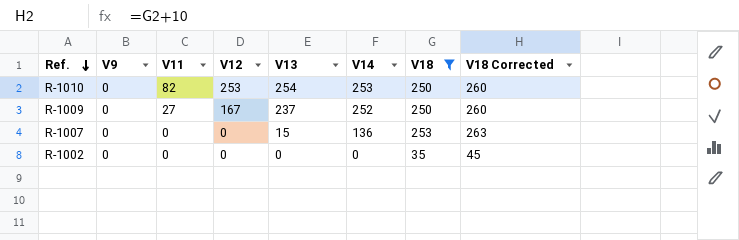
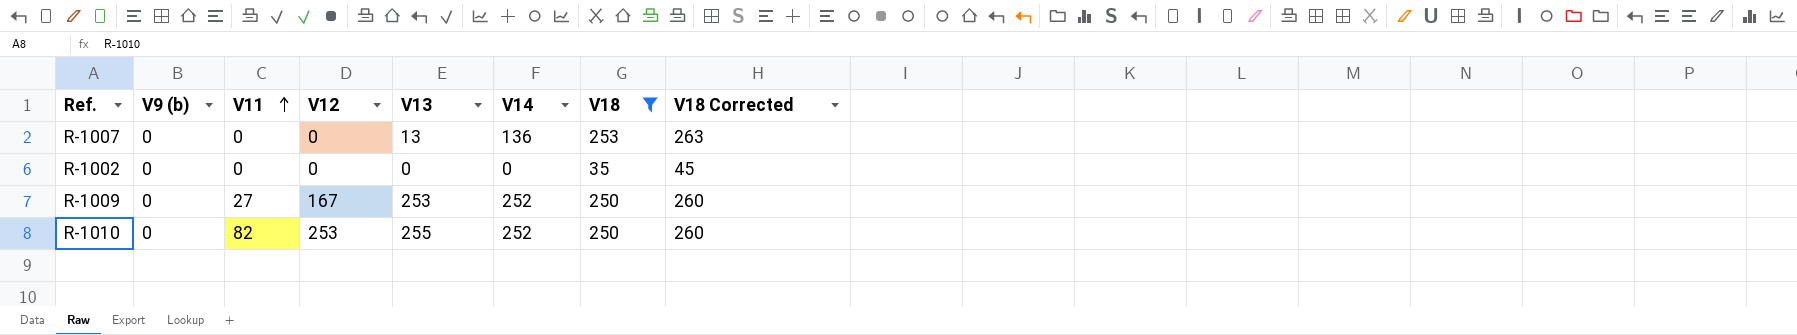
row order: Ref. descending -> V11 ascending
column name: V9 -> V9 (b)
R-1007 | V13: 15 -> 13
R-1009 | V13: 237 -> 253
R-1010 | V13: 254 -> 255
R-1010 | V14: 253 -> 252

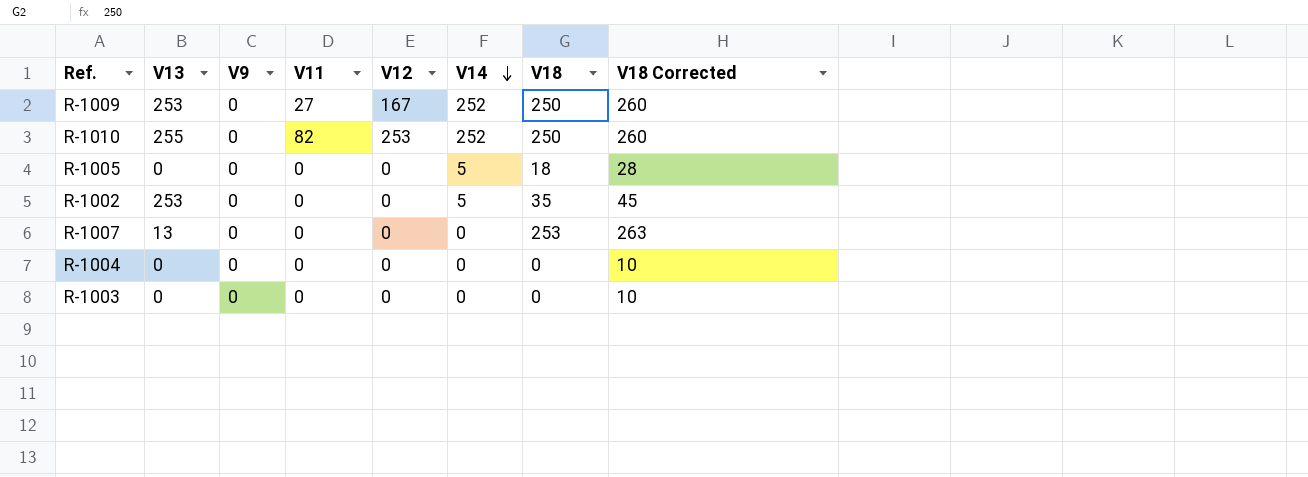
filter: V18 >= 35 -> none
row order: V11 ascending -> V14 descending
column V13 | position: 5 -> 2
column name: V9 (b) -> V9
R-1002 | V13: 0 -> 253
R-1002 | V14: 0 -> 5
R-1007 | V14: 136 -> 0

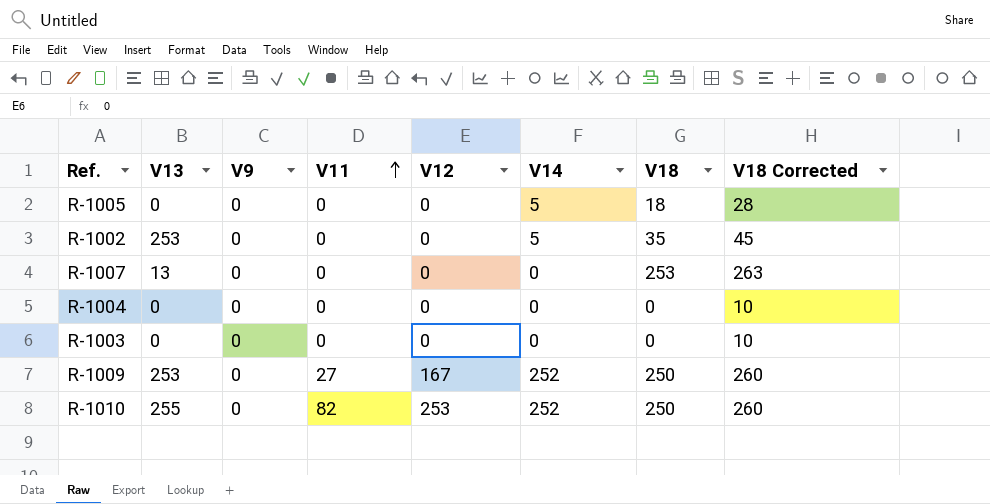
row order: V14 descending -> V11 ascending

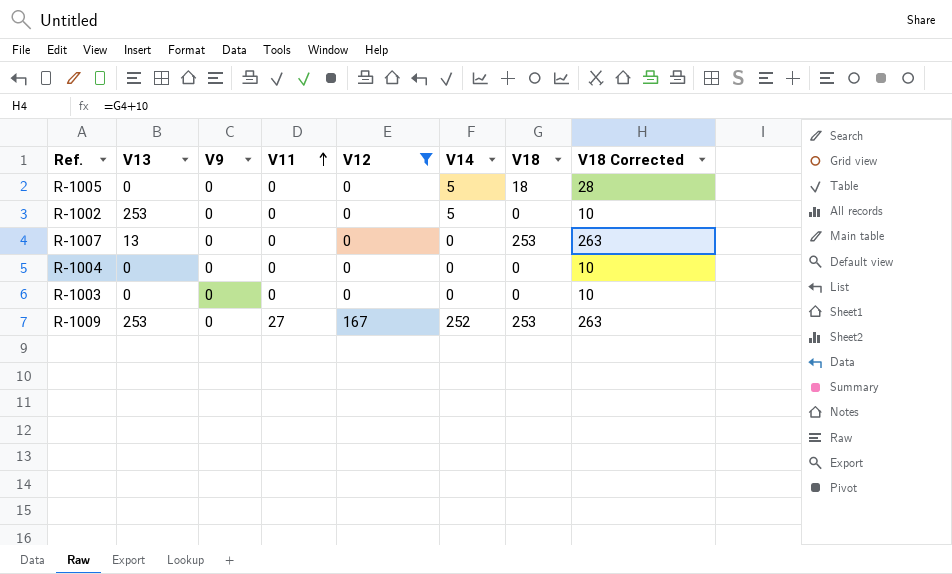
filter: none -> V12 != 253
R-1002 | V18: 35 -> 0
R-1002 | V18 Corrected: 45 -> 10
R-1009 | V18: 250 -> 253
R-1009 | V18 Corrected: 260 -> 263

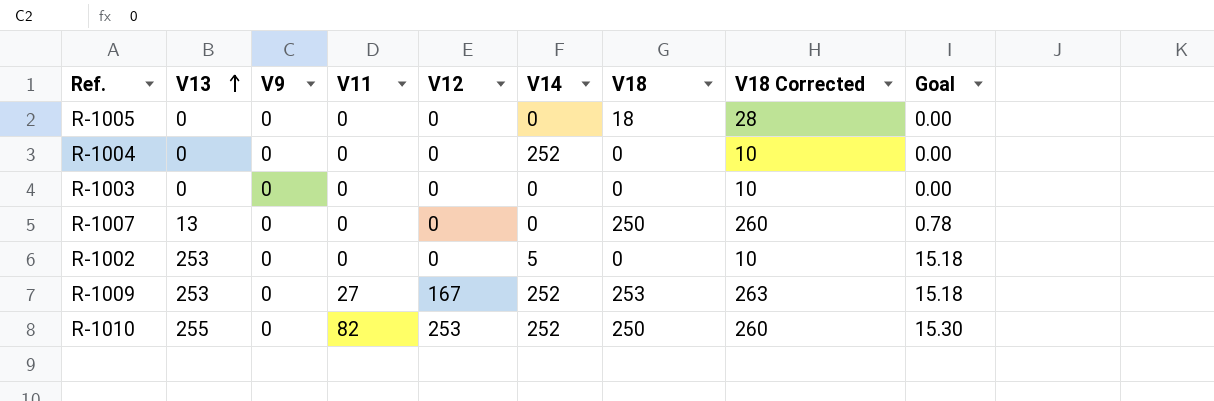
filter: V12 != 253 -> none
row order: V11 ascending -> V13 ascending
column Goal | formula: none -> [V13] * 0.06
R-1005 | V14: 5 -> 0
R-1004 | V14: 0 -> 252
R-1007 | V18: 253 -> 250
R-1007 | V18 Corrected: 263 -> 260

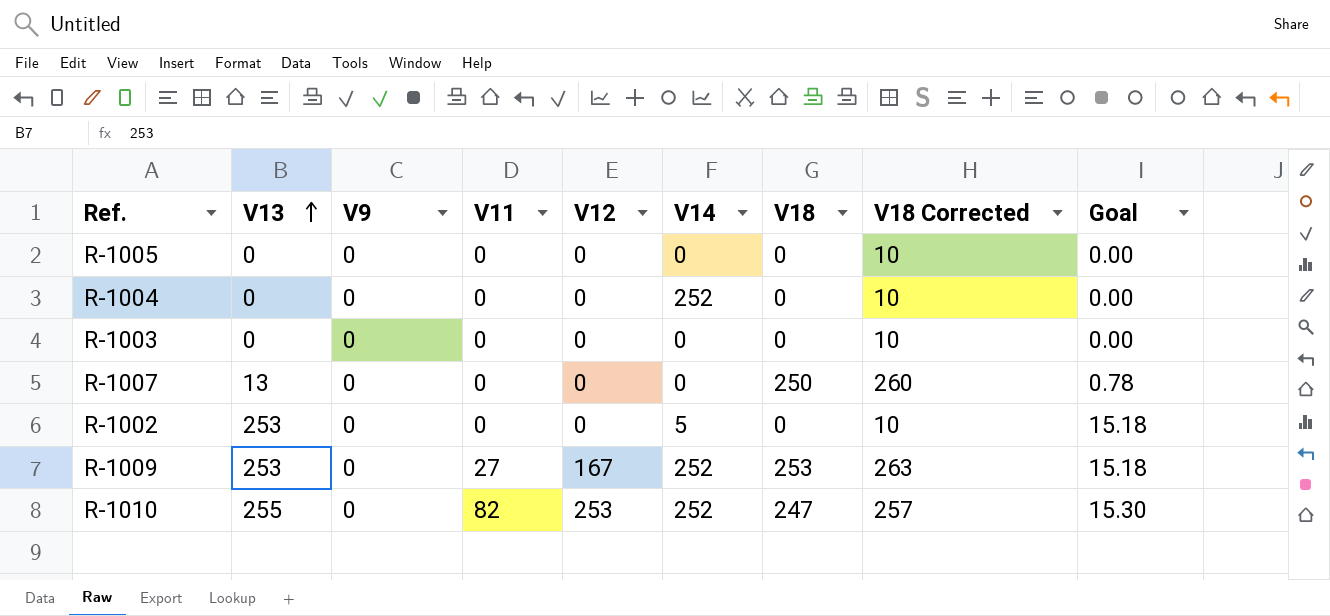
R-1005 | V18: 18 -> 0
R-1005 | V18 Corrected: 28 -> 10
R-1010 | V18: 250 -> 247
R-1010 | V18 Corrected: 260 -> 257

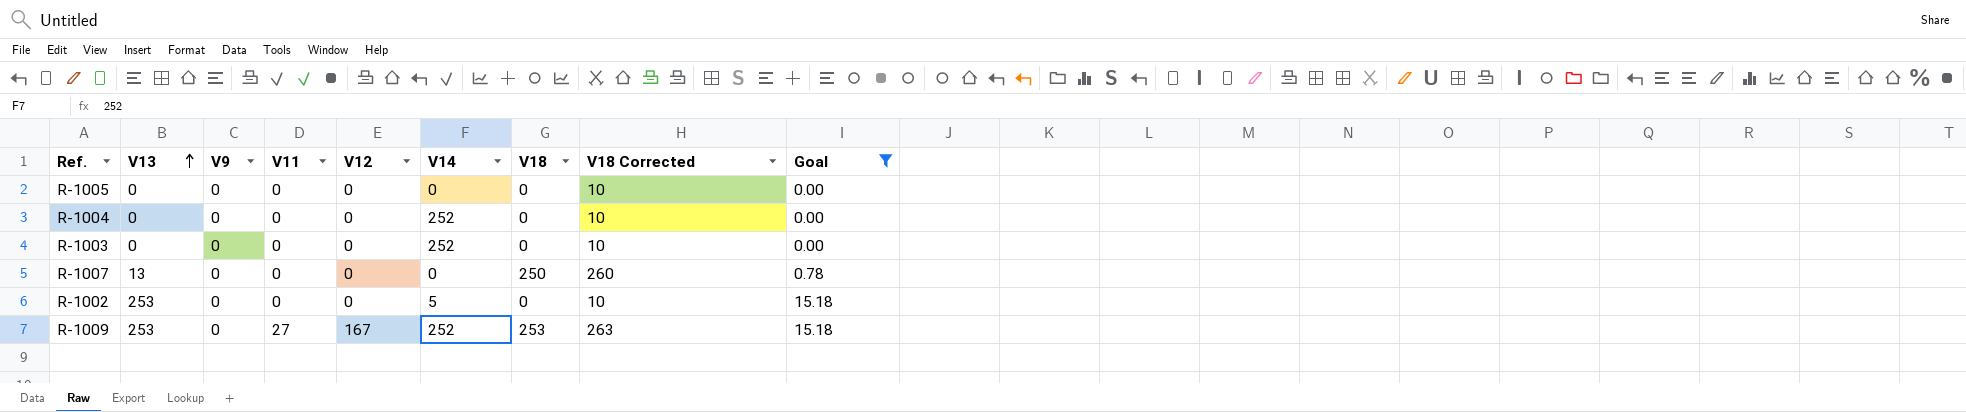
filter: none -> Goal != 15.30
R-1003 | V14: 0 -> 252

